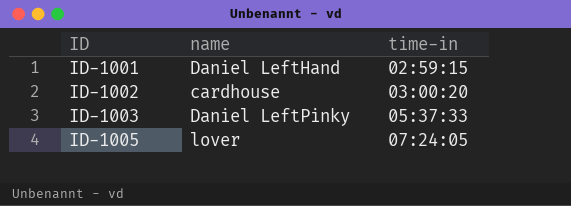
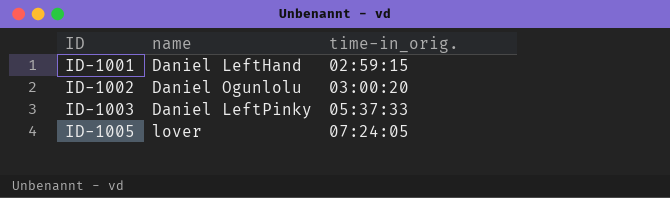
column name: time-in -> time-in_orig.
ID-1002 | name: cardhouse -> Daniel Ogunlolu

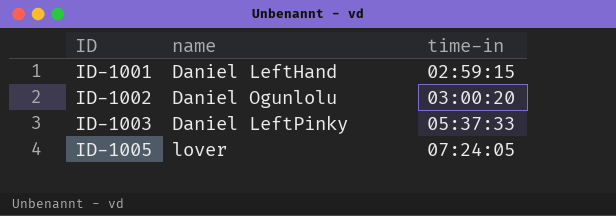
column name: time-in_orig. -> time-in

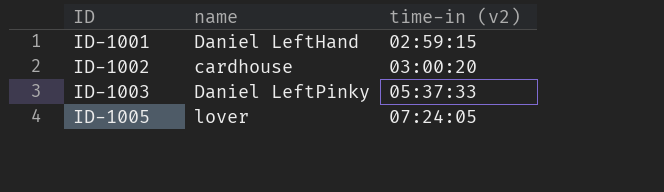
column name: time-in -> time-in (v2)
ID-1002 | name: Daniel Ogunlolu -> cardhouse

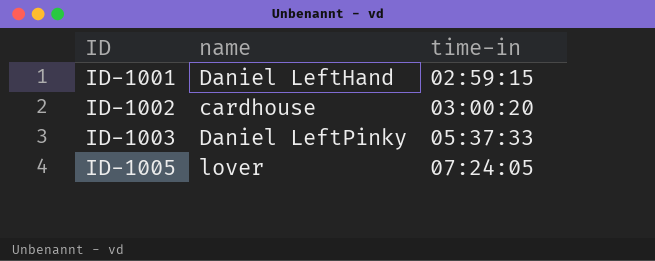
column name: time-in (v2) -> time-in

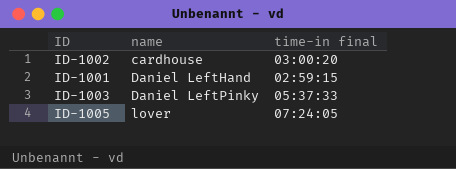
row order: ID ascending -> name ascending
column name: time-in -> time-in final

